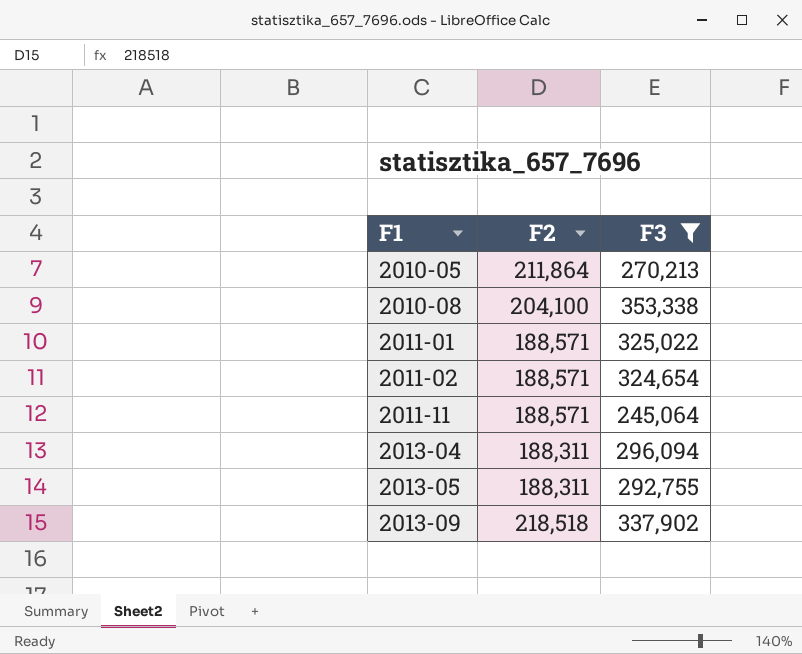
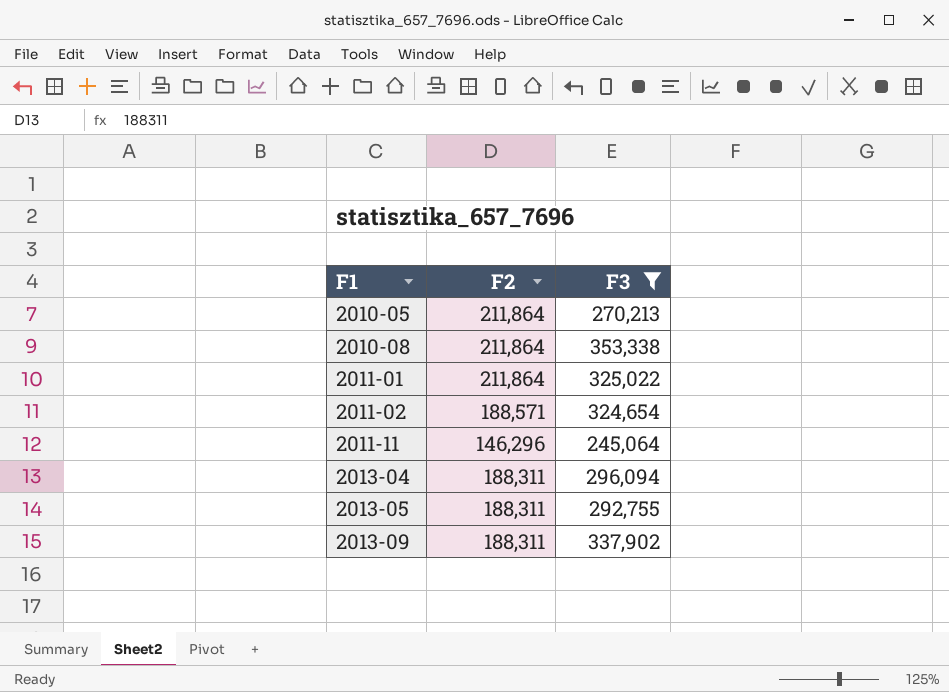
2010-08 | F2: 204,100 -> 211,864
2011-01 | F2: 188,571 -> 211,864
2011-11 | F2: 188,571 -> 146,296
2013-09 | F2: 218,518 -> 188,311

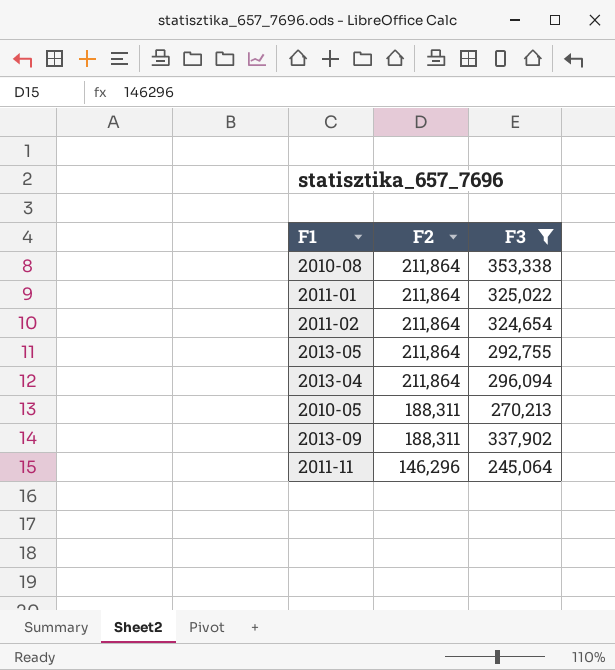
row order: F1 ascending -> F2 descending
2011-02 | F2: 188,571 -> 211,864
2013-05 | F2: 188,311 -> 211,864
2013-04 | F2: 188,311 -> 211,864
2010-05 | F2: 211,864 -> 188,311

